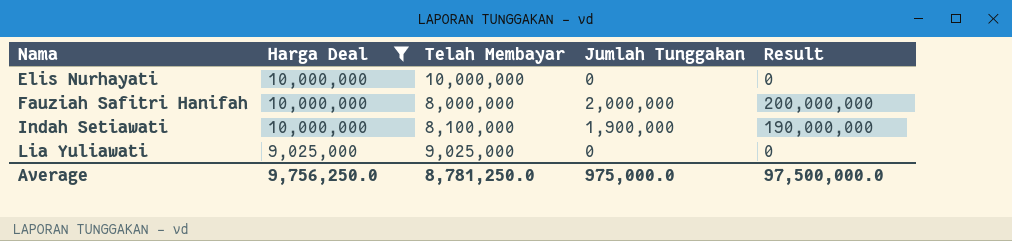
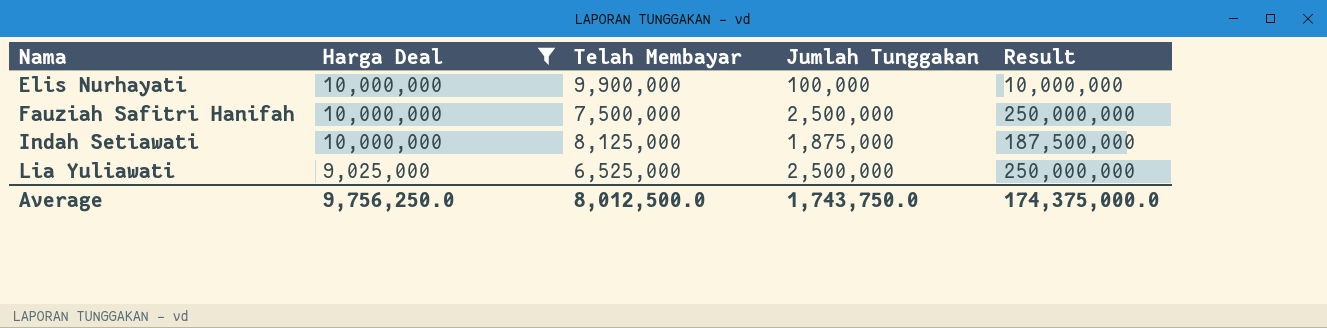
Elis Nurhayati | Telah Membayar: 10,000,000 -> 9,900,000
Elis Nurhayati | Jumlah Tunggakan: 0 -> 100,000
Elis Nurhayati | Result: 0 -> 10,000,000
Fauziah Safitri Hanifah | Telah Membayar: 8,000,000 -> 7,500,000
Fauziah Safitri Hanifah | Jumlah Tunggakan: 2,000,000 -> 2,500,000
Fauziah Safitri Hanifah | Result: 200,000,000 -> 250,000,000
Indah Setiawati | Telah Membayar: 8,100,000 -> 8,125,000
Indah Setiawati | Jumlah Tunggakan: 1,900,000 -> 1,875,000
Indah Setiawati | Result: 190,000,000 -> 187,500,000
Lia Yuliawati | Telah Membayar: 9,025,000 -> 6,525,000
Lia Yuliawati | Jumlah Tunggakan: 0 -> 2,500,000
Lia Yuliawati | Result: 0 -> 250,000,000
Average | Telah Membayar: 8,781,250.0 -> 8,012,500.0
Average | Jumlah Tunggakan: 975,000.0 -> 1,743,750.0
Average | Result: 97,500,000.0 -> 174,375,000.0

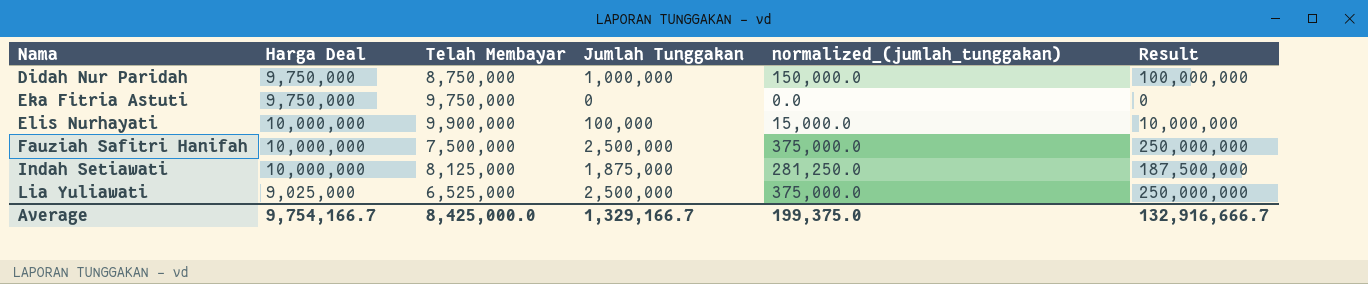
filter: Harga Deal != 9,750,000 -> none
column normalized_(jumlah_tunggakan) | formula: none -> [Jumlah Tunggakan] * 0.15
Average | Harga Deal: 9,756,250.0 -> 9,754,166.7
Average | Telah Membayar: 8,012,500.0 -> 8,425,000.0
Average | Jumlah Tunggakan: 1,743,750.0 -> 1,329,166.7
Average | Result: 174,375,000.0 -> 132,916,666.7

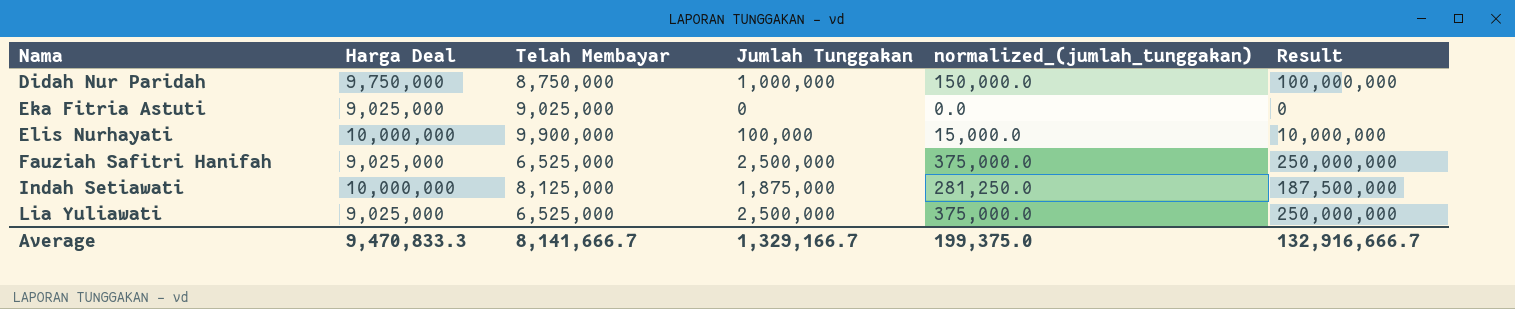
Eka Fitria Astuti | Harga Deal: 9,750,000 -> 9,025,000
Eka Fitria Astuti | Telah Membayar: 9,750,000 -> 9,025,000
Fauziah Safitri Hanifah | Harga Deal: 10,000,000 -> 9,025,000
Fauziah Safitri Hanifah | Telah Membayar: 7,500,000 -> 6,525,000
Average | Harga Deal: 9,754,166.7 -> 9,470,833.3
Average | Telah Membayar: 8,425,000.0 -> 8,141,666.7

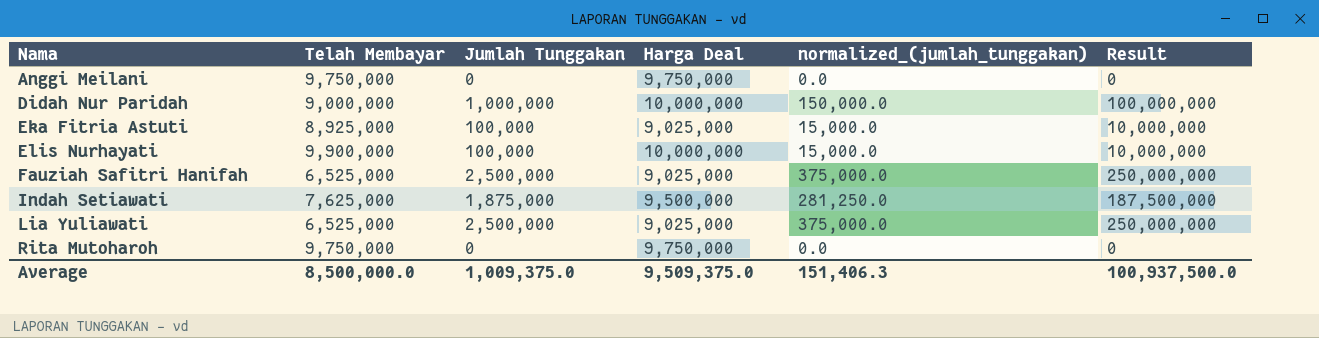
column Harga Deal | position: 2 -> 4
row Anggi Meilani: none -> 9,750,000 | 0 | 9,750,000 | 0.0 | 0
Didah Nur Paridah | Telah Membayar: 8,750,000 -> 9,000,000
Didah Nur Paridah | Harga Deal: 9,750,000 -> 10,000,000
Eka Fitria Astuti | Telah Membayar: 9,025,000 -> 8,925,000
Eka Fitria Astuti | Jumlah Tunggakan: 0 -> 100,000
Eka Fitria Astuti | normalized_(jumlah_tunggakan): 0.0 -> 15,000.0
Eka Fitria Astuti | Result: 0 -> 10,000,000
Indah Setiawati | Telah Membayar: 8,125,000 -> 7,625,000
Indah Setiawati | Harga Deal: 10,000,000 -> 9,500,000
row Rita Mutoharoh: none -> 9,750,000 | 0 | 9,750,000 | 0.0 | 0
Average | Telah Membayar: 8,141,666.7 -> 8,500,000.0
Average | Jumlah Tunggakan: 1,329,166.7 -> 1,009,375.0
Average | Harga Deal: 9,470,833.3 -> 9,509,375.0
Average | normalized_(jumlah_tunggakan): 199,375.0 -> 151,406.3
Average | Result: 132,916,666.7 -> 100,937,500.0

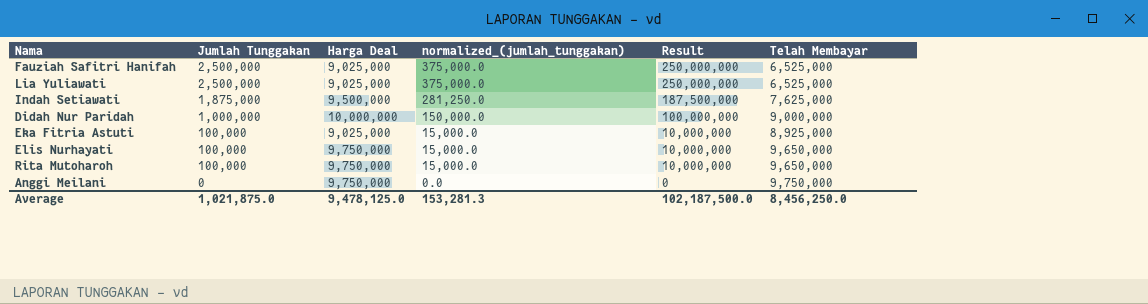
row order: Nama ascending -> Jumlah Tunggakan descending
column Telah Membayar | position: 2 -> 6
Elis Nurhayati | Harga Deal: 10,000,000 -> 9,750,000
Elis Nurhayati | Telah Membayar: 9,900,000 -> 9,650,000
Rita Mutoharoh | Jumlah Tunggakan: 0 -> 100,000
Rita Mutoharoh | normalized_(jumlah_tunggakan): 0.0 -> 15,000.0
Rita Mutoharoh | Result: 0 -> 10,000,000
Rita Mutoharoh | Telah Membayar: 9,750,000 -> 9,650,000
Average | Jumlah Tunggakan: 1,009,375.0 -> 1,021,875.0
Average | Harga Deal: 9,509,375.0 -> 9,478,125.0
Average | normalized_(jumlah_tunggakan): 151,406.3 -> 153,281.3
Average | Result: 100,937,500.0 -> 102,187,500.0
Average | Telah Membayar: 8,500,000.0 -> 8,456,250.0

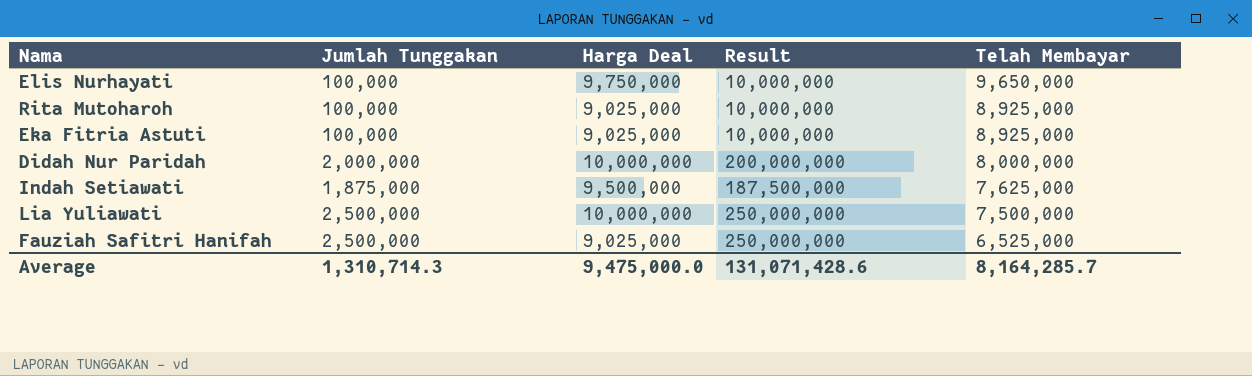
row order: Jumlah Tunggakan descending -> Telah Membayar descending
column normalized_(jumlah_tunggakan) | formula: [Jumlah Tunggakan] * 0.15 -> none
row Anggi Meilani: 0 | 9,750,000 | 0.0 | 0 | 9,750,000 -> none
Rita Mutoharoh | Harga Deal: 9,750,000 -> 9,025,000
Rita Mutoharoh | Telah Membayar: 9,650,000 -> 8,925,000
Didah Nur Paridah | Jumlah Tunggakan: 1,000,000 -> 2,000,000
Didah Nur Paridah | Result: 100,000,000 -> 200,000,000
Didah Nur Paridah | Telah Membayar: 9,000,000 -> 8,000,000
Lia Yuliawati | Harga Deal: 9,025,000 -> 10,000,000
Lia Yuliawati | Telah Membayar: 6,525,000 -> 7,500,000
Average | Jumlah Tunggakan: 1,021,875.0 -> 1,310,714.3
Average | Harga Deal: 9,478,125.0 -> 9,475,000.0
Average | Result: 102,187,500.0 -> 131,071,428.6
Average | Telah Membayar: 8,456,250.0 -> 8,164,285.7

